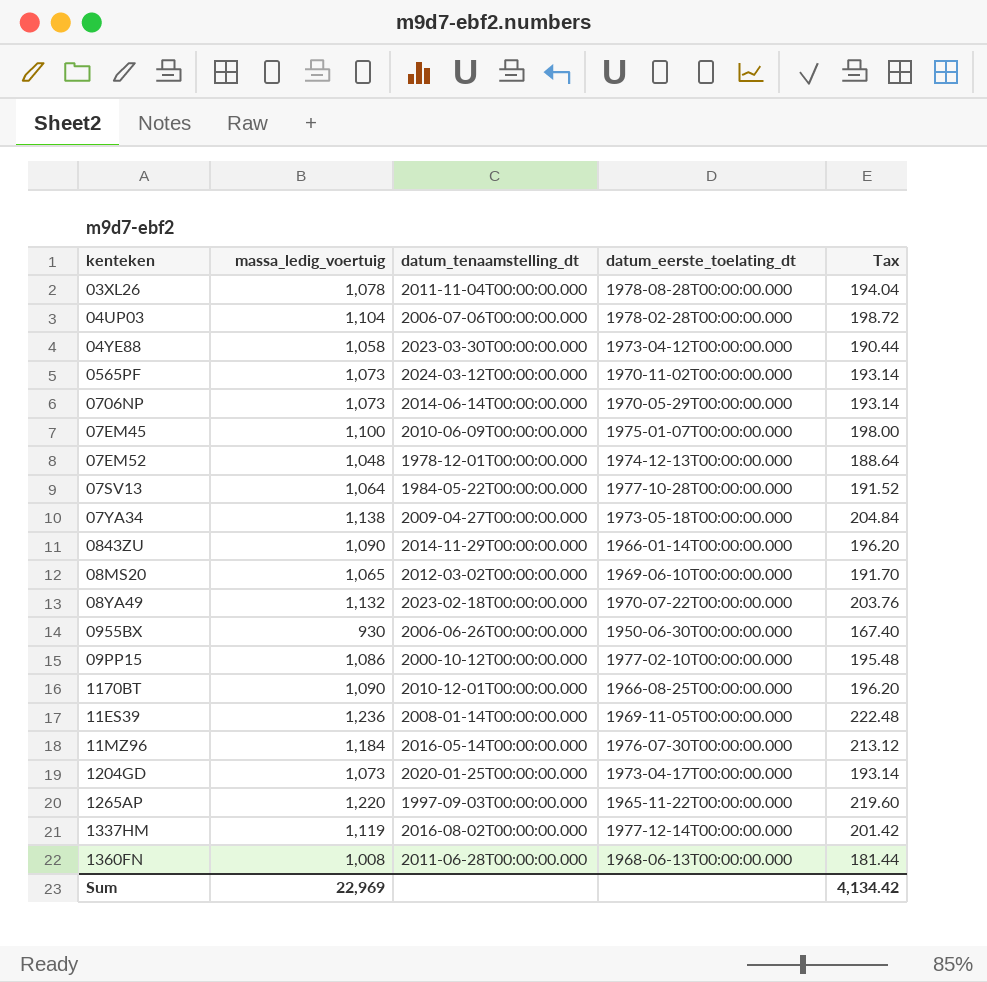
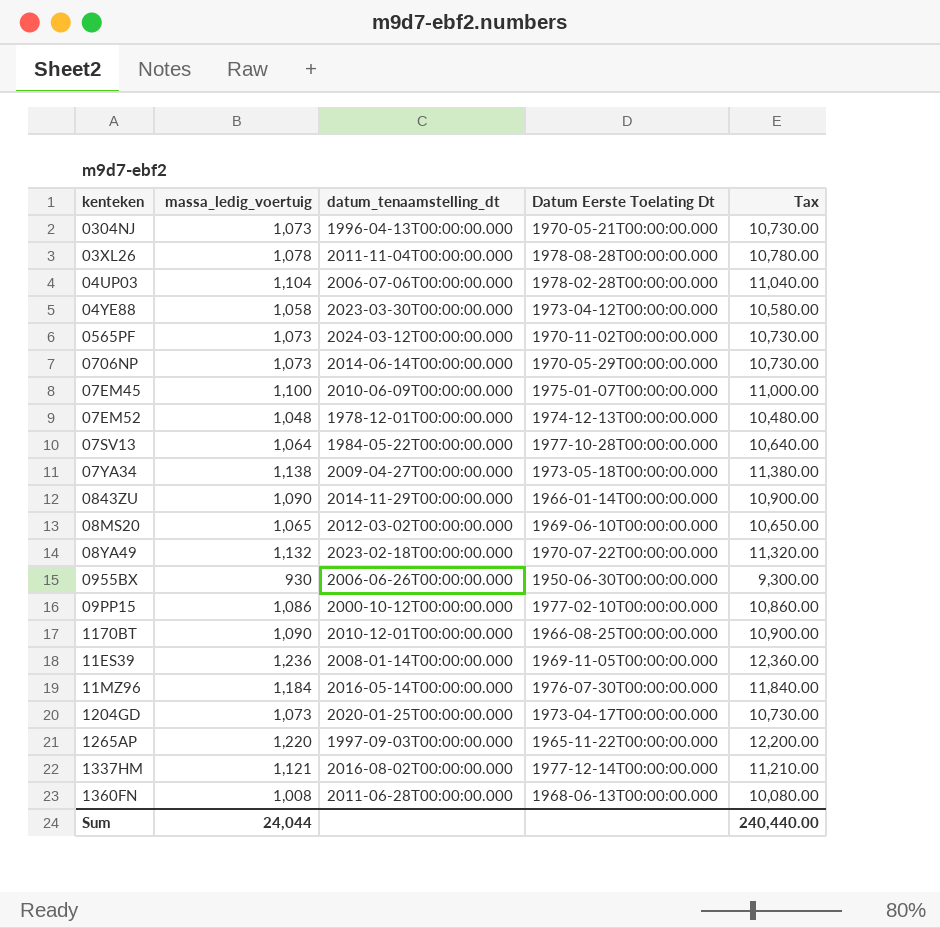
column name: datum_eerste_toelating_dt -> Datum Eerste Toelating Dt
column Tax | formula: [massa_ledig_voertuig] * 0.18 -> [massa_ledig_voertuig] * 10
row 0304NJ: none -> 1,073 | 1996-04-13T00:00:00.000 | 1970-05-21T00:00:00.000 | 10,730.00
1337HM | massa_ledig_voertuig: 1,119 -> 1,121
Sum | massa_ledig_voertuig: 22,969 -> 24,044
Sum | Tax: 4,134.42 -> 240,440.00

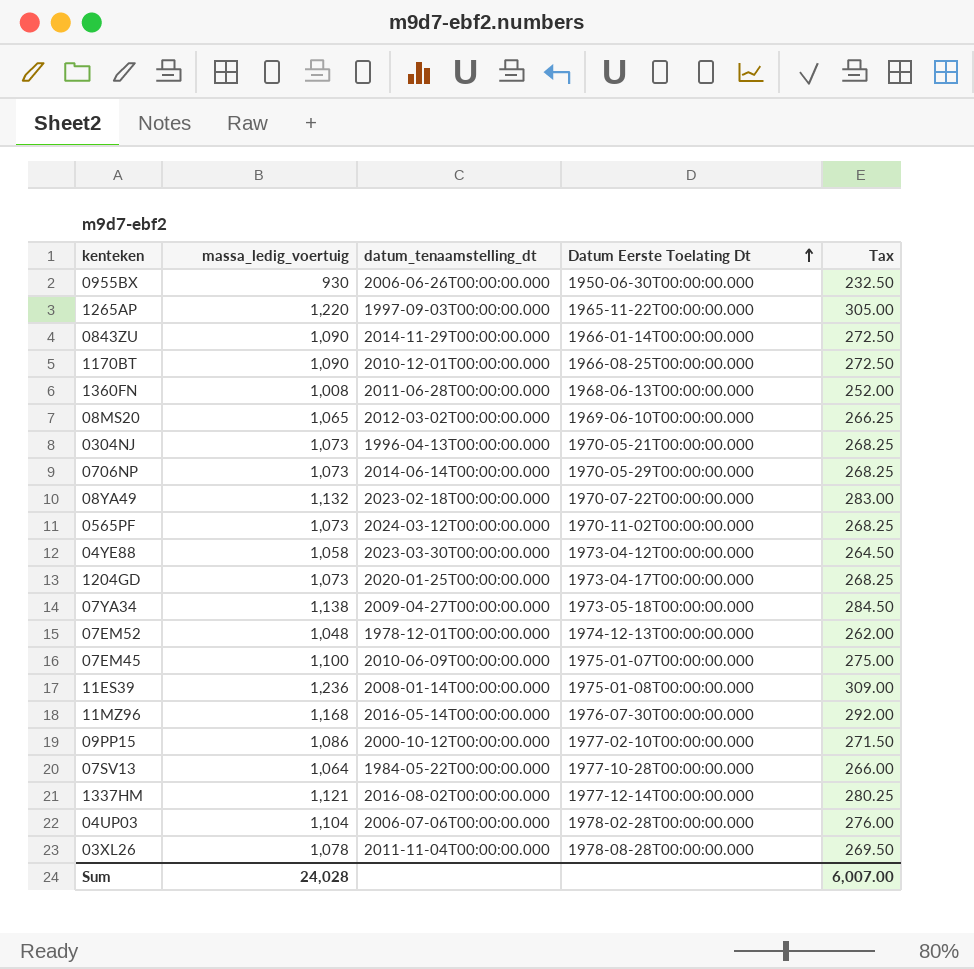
row order: none -> Datum Eerste Toelating Dt ascending
column Tax | formula: [massa_ledig_voertuig] * 10 -> [massa_ledig_voertuig] * 0.25
11ES39 | Datum Eerste Toelating Dt: 1969-11-05T00:00:00.000 -> 1975-01-08T00:00:00.000
11MZ96 | massa_ledig_voertuig: 1,184 -> 1,168
Sum | massa_ledig_voertuig: 24,044 -> 24,028
Sum | Tax: 240,440.00 -> 6,007.00

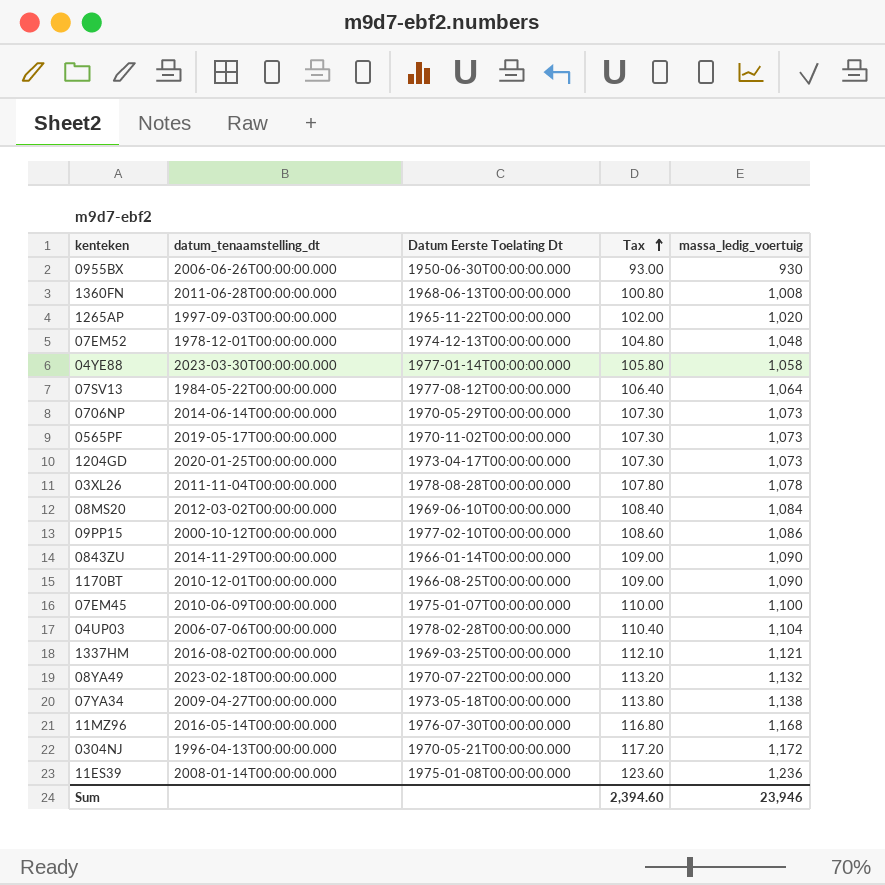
row order: Datum Eerste Toelating Dt ascending -> Tax ascending
column Tax | formula: [massa_ledig_voertuig] * 0.25 -> [massa_ledig_voertuig] * 0.1
column massa_ledig_voertuig | position: 2 -> 5
1265AP | massa_ledig_voertuig: 1,220 -> 1,020
04YE88 | Datum Eerste Toelating Dt: 1973-04-12T00:00:00.000 -> 1977-01-14T00:00:00.000
07SV13 | Datum Eerste Toelating Dt: 1977-10-28T00:00:00.000 -> 1977-08-12T00:00:00.000
0565PF | datum_tenaamstelling_dt: 2024-03-12T00:00:00.000 -> 2019-05-17T00:00:00.000
08MS20 | massa_ledig_voertuig: 1,065 -> 1,084
1337HM | Datum Eerste Toelating Dt: 1977-12-14T00:00:00.000 -> 1969-03-25T00:00:00.000
0304NJ | massa_ledig_voertuig: 1,073 -> 1,172
Sum | Tax: 6,007.00 -> 2,394.60
Sum | massa_ledig_voertuig: 24,028 -> 23,946

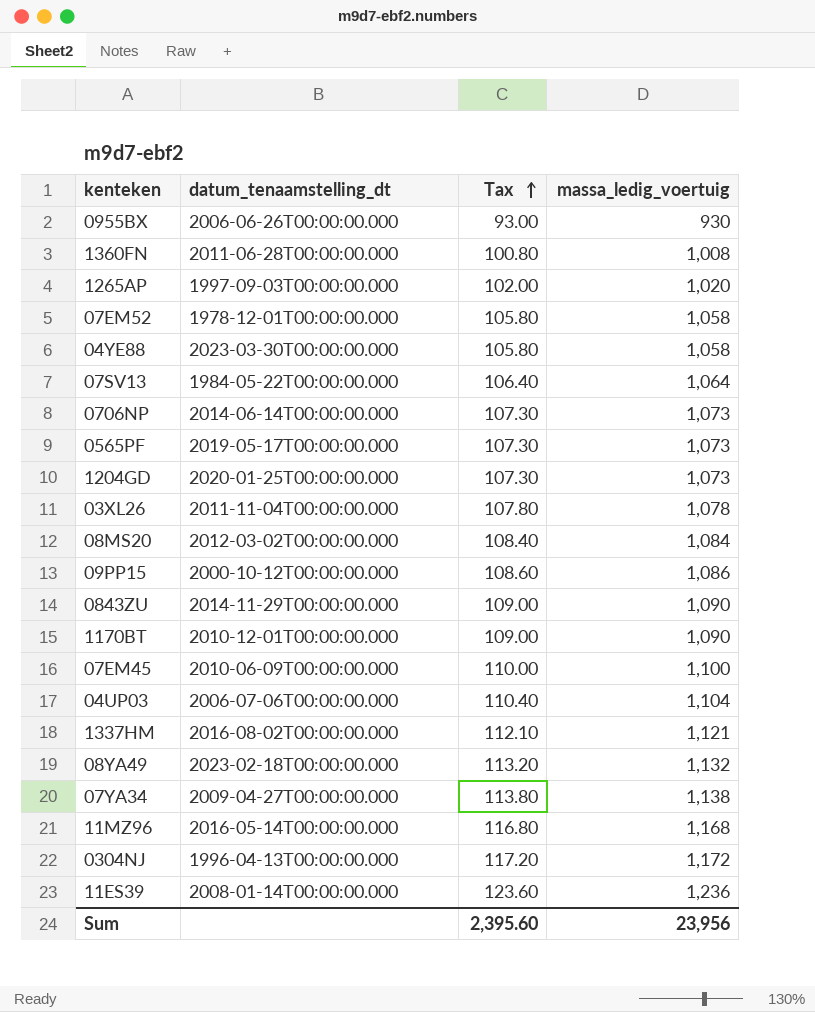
column Datum Eerste Toelating Dt | position: 3 -> none
07EM52 | Tax: 104.80 -> 105.80
07EM52 | massa_ledig_voertuig: 1,048 -> 1,058
Sum | Tax: 2,394.60 -> 2,395.60
Sum | massa_ledig_voertuig: 23,946 -> 23,956

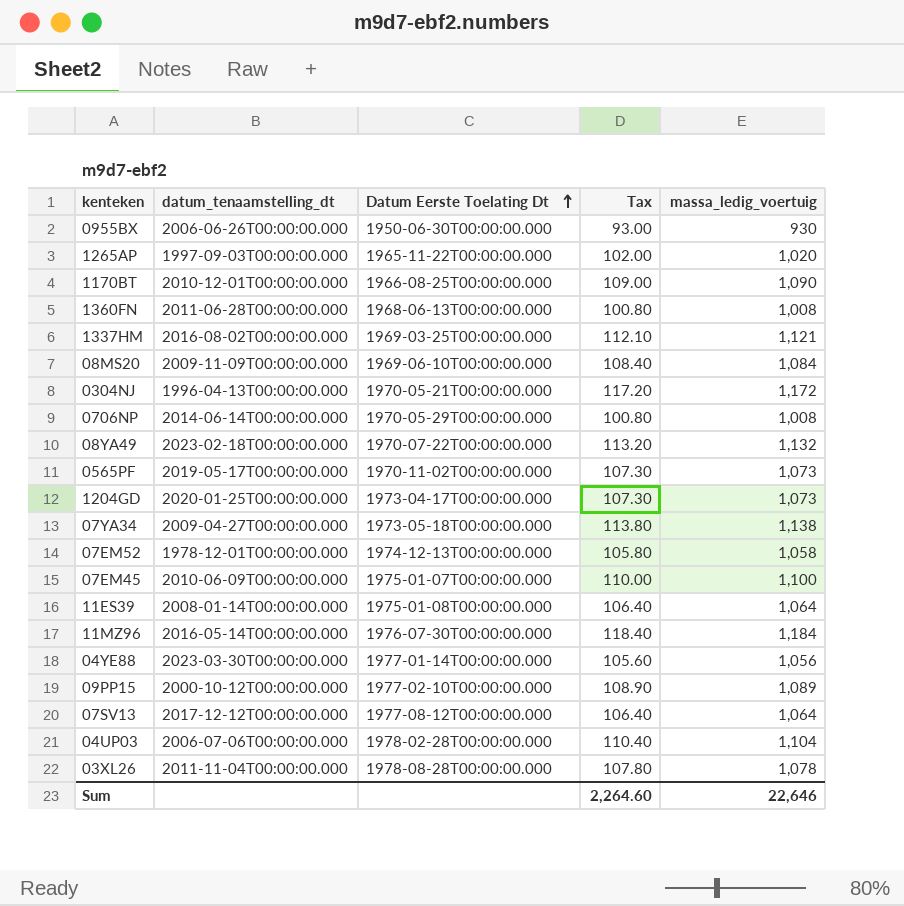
row order: Tax ascending -> Datum Eerste Toelating Dt ascending
column Datum Eerste Toelating Dt | position: none -> 3
row 0843ZU: 2014-11-29T00:00:00.000 | 109.00 | 1,090 -> none
08MS20 | datum_tenaamstelling_dt: 2012-03-02T00:00:00.000 -> 2009-11-09T00:00:00.000
0706NP | Tax: 107.30 -> 100.80
0706NP | massa_ledig_voertuig: 1,073 -> 1,008
11ES39 | Tax: 123.60 -> 106.40
11ES39 | massa_ledig_voertuig: 1,236 -> 1,064
11MZ96 | Tax: 116.80 -> 118.40
11MZ96 | massa_ledig_voertuig: 1,168 -> 1,184
04YE88 | Tax: 105.80 -> 105.60
04YE88 | massa_ledig_voertuig: 1,058 -> 1,056
09PP15 | Tax: 108.60 -> 108.90
09PP15 | massa_ledig_voertuig: 1,086 -> 1,089
07SV13 | datum_tenaamstelling_dt: 1984-05-22T00:00:00.000 -> 2017-12-12T00:00:00.000
Sum | Tax: 2,395.60 -> 2,264.60
Sum | massa_ledig_voertuig: 23,956 -> 22,646

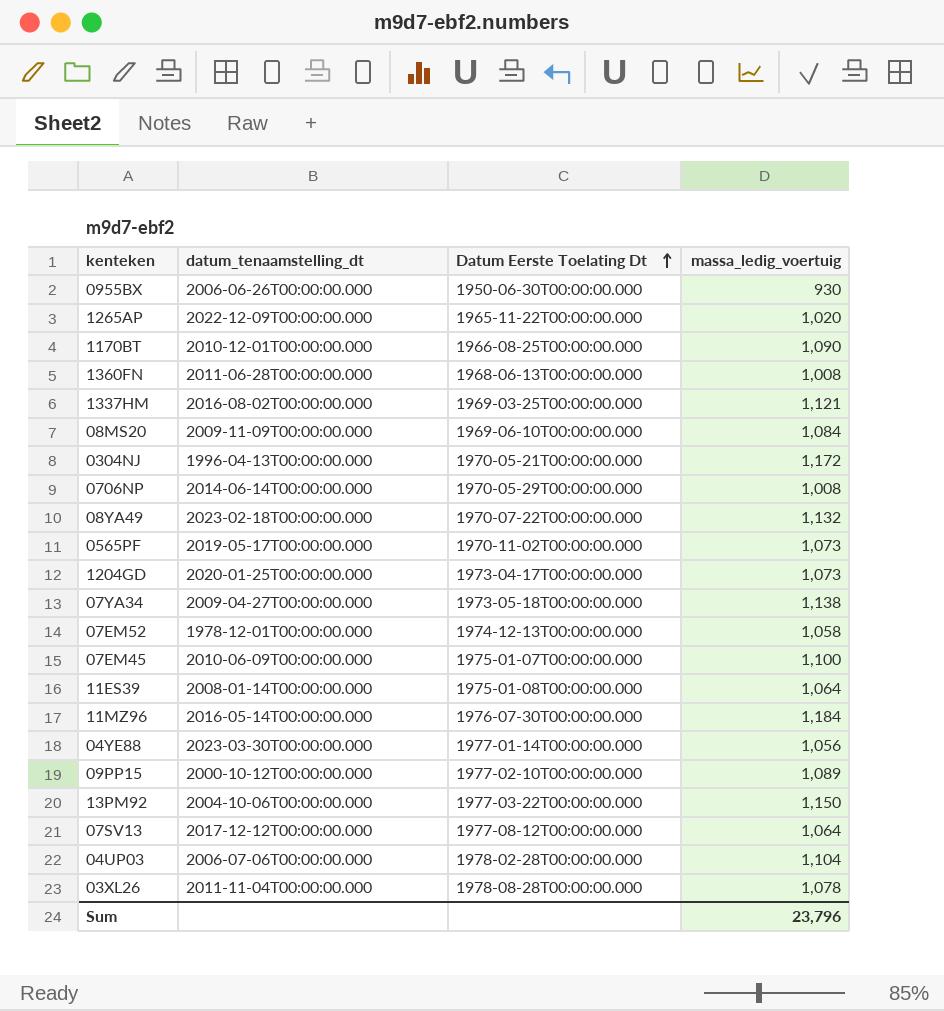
column Tax | formula: [massa_ledig_voertuig] * 0.1 -> none
1265AP | datum_tenaamstelling_dt: 1997-09-03T00:00:00.000 -> 2022-12-09T00:00:00.000
row 13PM92: none -> 2004-10-06T00:00:00.000 | 1977-03-22T00:00:00.000 | 1,150
Sum | massa_ledig_voertuig: 22,646 -> 23,796

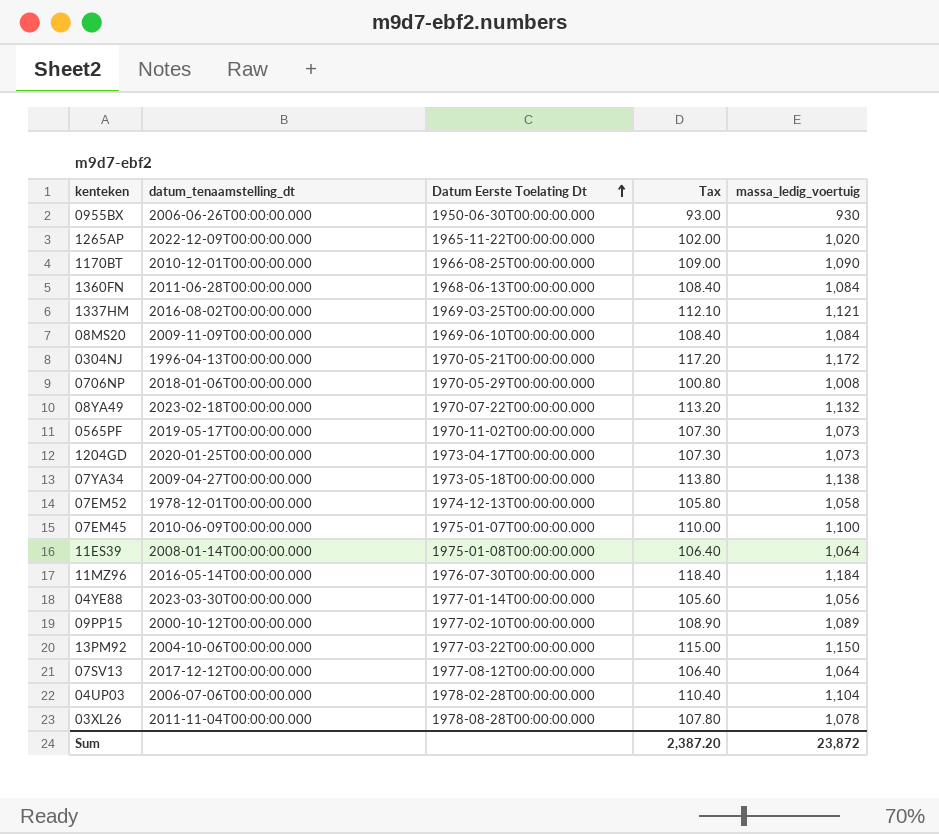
column Tax | formula: none -> [massa_ledig_voertuig] * 0.1
1360FN | massa_ledig_voertuig: 1,008 -> 1,084
0706NP | datum_tenaamstelling_dt: 2014-06-14T00:00:00.000 -> 2018-01-06T00:00:00.000
Sum | massa_ledig_voertuig: 23,796 -> 23,872

